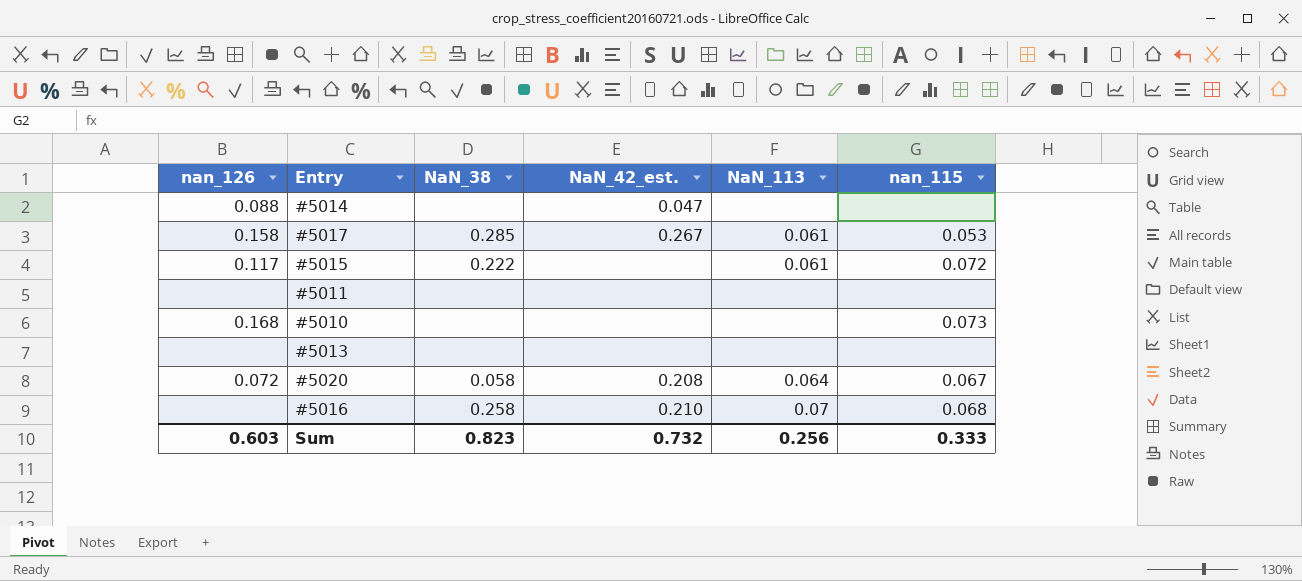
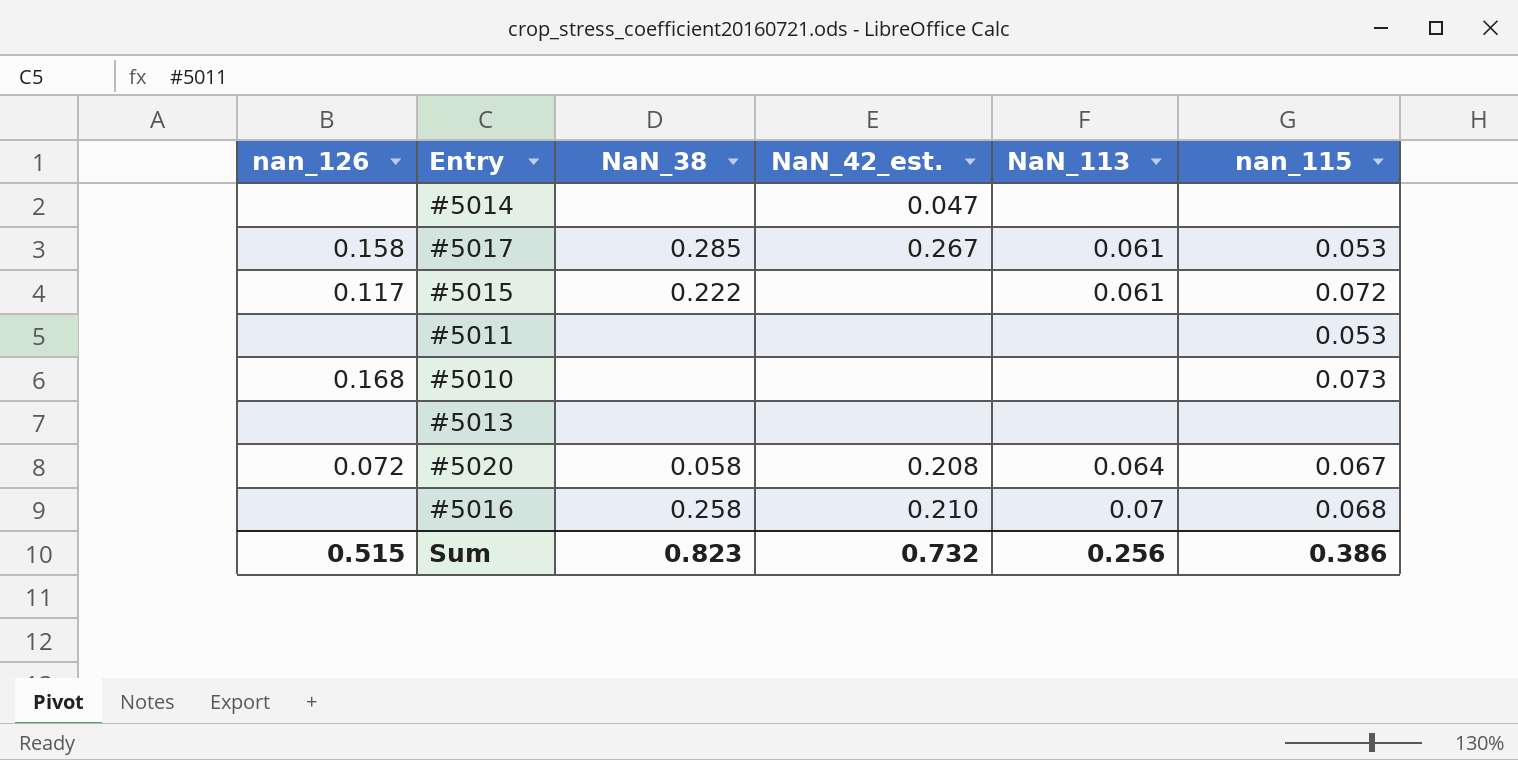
#5014 | nan_126: 0.088 -> none
#5011 | nan_115: none -> 0.053
Sum | nan_126: 0.603 -> 0.515
Sum | nan_115: 0.333 -> 0.386

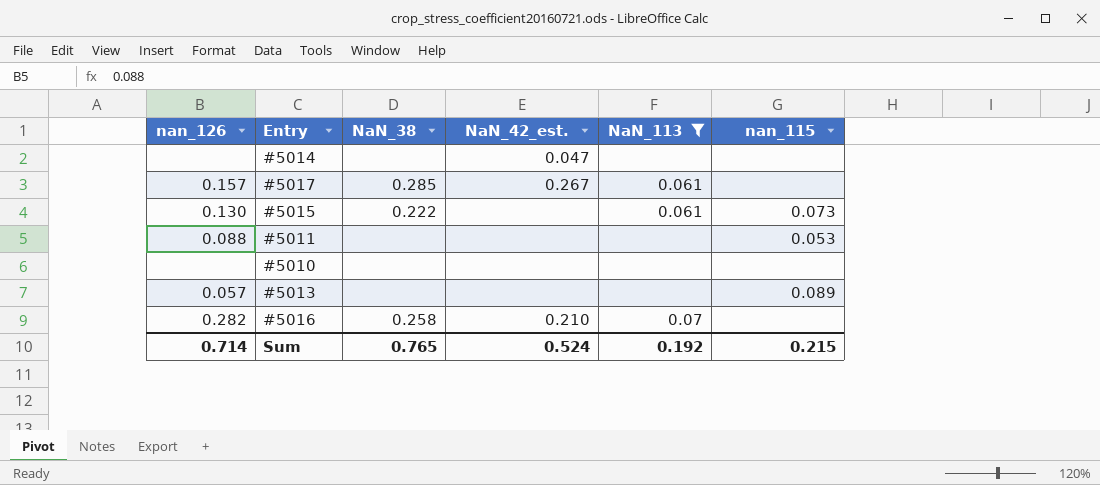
filter: none -> NaN_113 != 0.064
#5017 | nan_126: 0.158 -> 0.157
#5017 | nan_115: 0.053 -> none
#5015 | nan_126: 0.117 -> 0.130
#5015 | nan_115: 0.072 -> 0.073
#5011 | nan_126: none -> 0.088
#5010 | nan_126: 0.168 -> none
#5010 | nan_115: 0.073 -> none
#5013 | nan_126: none -> 0.057
#5013 | nan_115: none -> 0.089
#5016 | nan_126: none -> 0.282
#5016 | nan_115: 0.068 -> none
Sum | nan_126: 0.515 -> 0.714
Sum | NaN_38: 0.823 -> 0.765
Sum | NaN_42_est.: 0.732 -> 0.524
Sum | NaN_113: 0.256 -> 0.192
Sum | nan_115: 0.386 -> 0.215

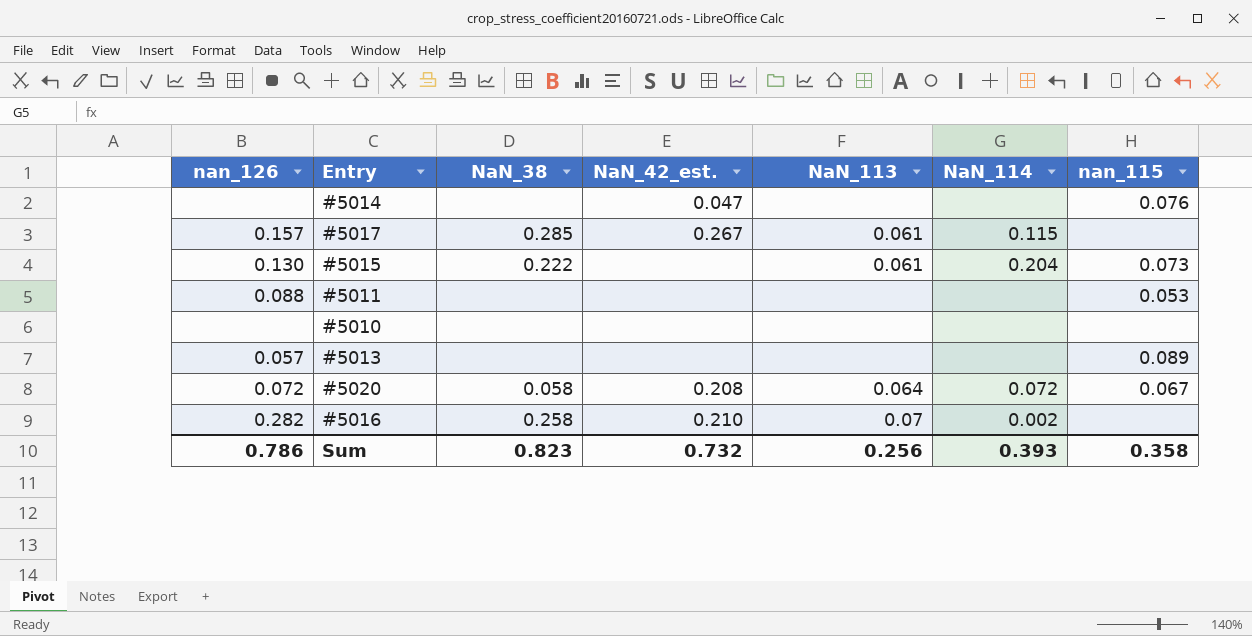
filter: NaN_113 != 0.064 -> none
column NaN_114 | position: none -> 6
#5014 | nan_115: none -> 0.076
Sum | nan_126: 0.714 -> 0.786
Sum | NaN_38: 0.765 -> 0.823
Sum | NaN_42_est.: 0.524 -> 0.732
Sum | NaN_113: 0.192 -> 0.256
Sum | nan_115: 0.215 -> 0.358

